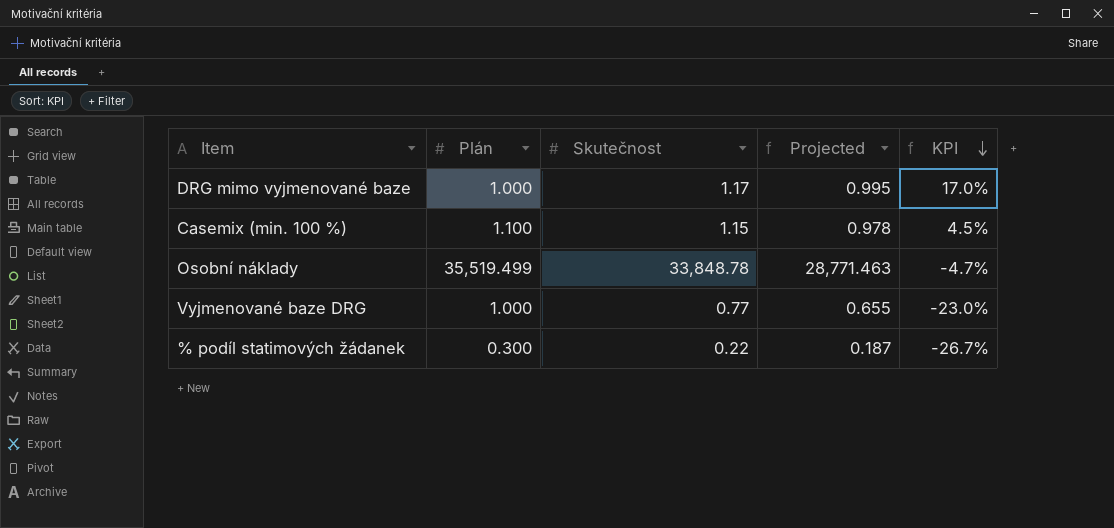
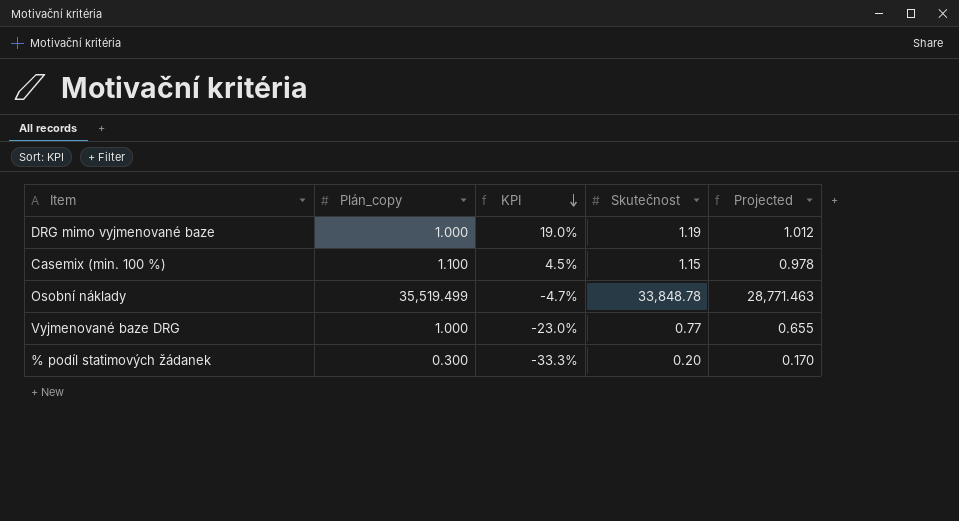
column name: Plán -> Plán_copy
column KPI | position: 5 -> 3
DRG mimo vyjmenované baze | KPI: 17.0% -> 19.0%
DRG mimo vyjmenované baze | Skutečnost: 1.17 -> 1.19
DRG mimo vyjmenované baze | Projected: 0.995 -> 1.012
% podíl statimových žádanek | KPI: -26.7% -> -33.3%
% podíl statimových žádanek | Skutečnost: 0.22 -> 0.20
% podíl statimových žádanek | Projected: 0.187 -> 0.170

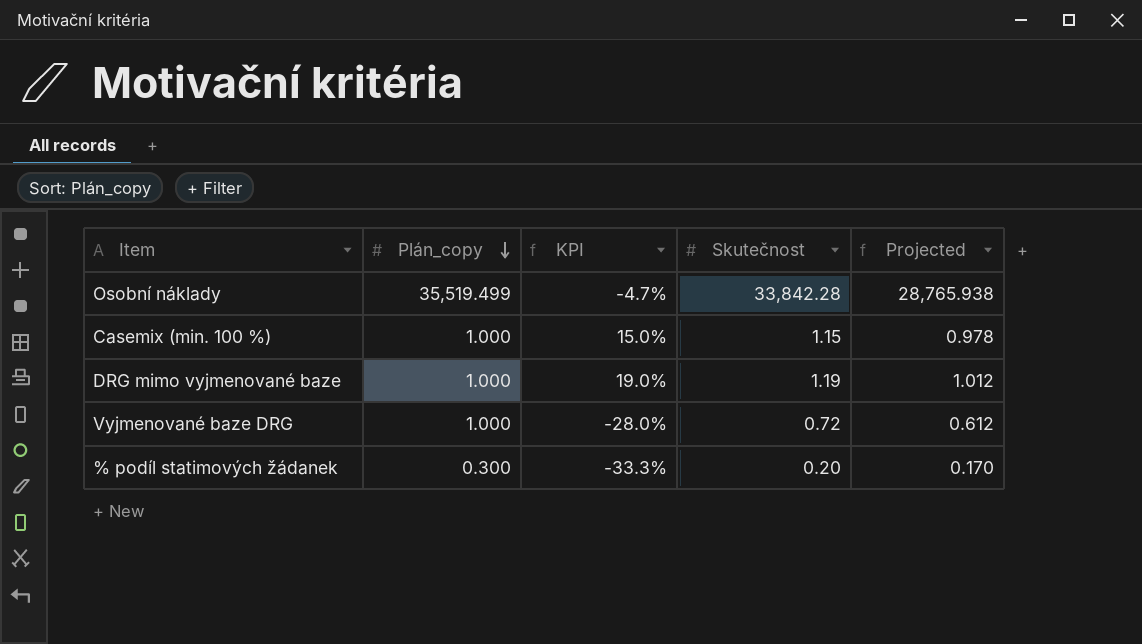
row order: KPI descending -> Plán_copy descending
Osobní náklady | Skutečnost: 33,848.78 -> 33,842.28
Osobní náklady | Projected: 28,771.463 -> 28,765.938
Casemix (min. 100 %) | Plán_copy: 1.100 -> 1.000
Casemix (min. 100 %) | KPI: 4.5% -> 15.0%
Vyjmenované baze DRG | KPI: -23.0% -> -28.0%
Vyjmenované baze DRG | Skutečnost: 0.77 -> 0.72
Vyjmenované baze DRG | Projected: 0.655 -> 0.612

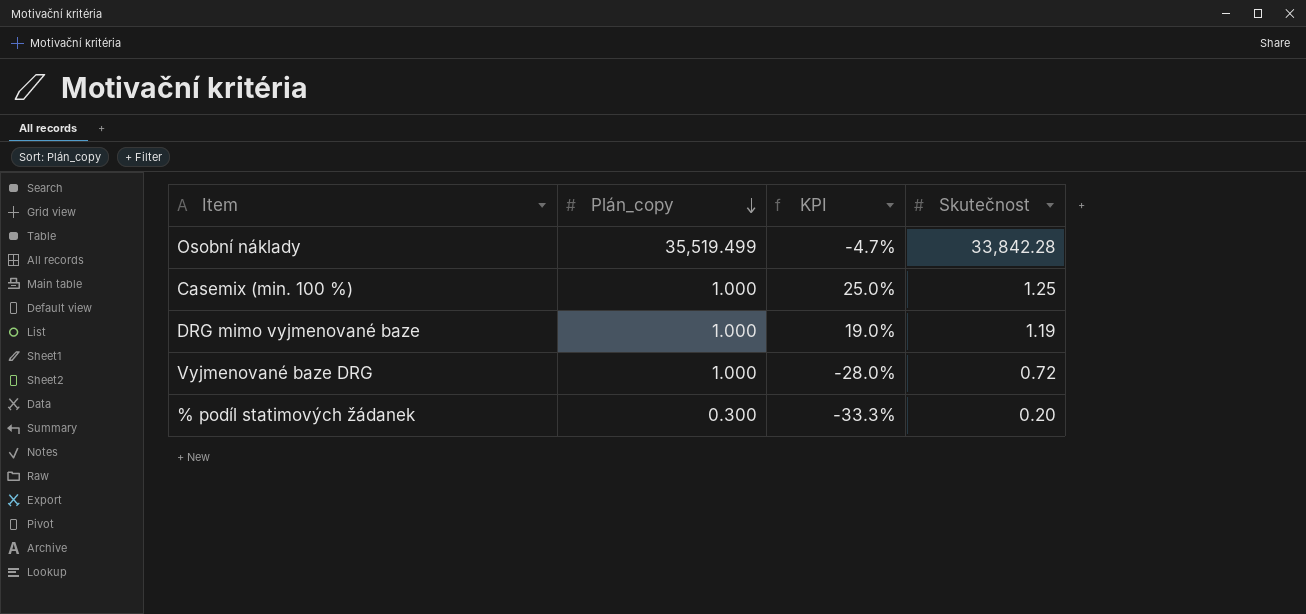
column Projected | formula: [Skutečnost] * 0.85 -> none
Casemix (min. 100 %) | KPI: 15.0% -> 25.0%
Casemix (min. 100 %) | Skutečnost: 1.15 -> 1.25

